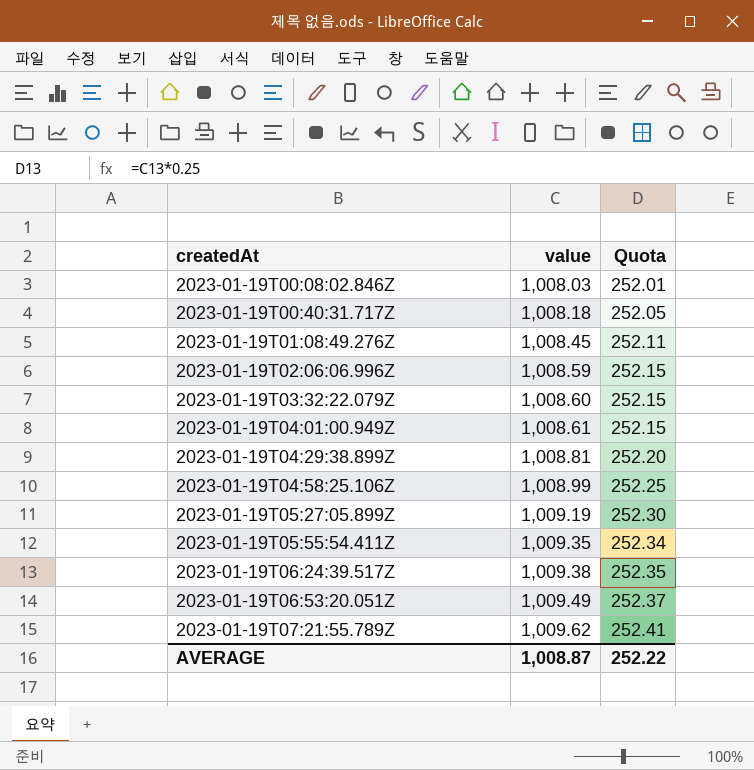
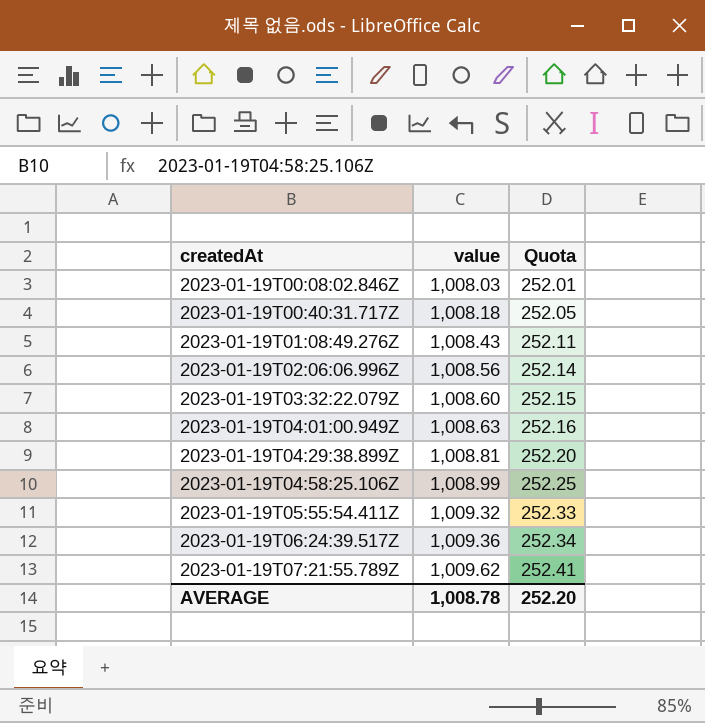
row 2023-01-19T05:27:05.899Z: 1,009.19 | 252.30 -> none
row 2023-01-19T06:53:20.051Z: 1,009.49 | 252.37 -> none
2023-01-19T01:08:49.276Z | value: 1,008.45 -> 1,008.43
2023-01-19T02:06:06.996Z | value: 1,008.59 -> 1,008.56
2023-01-19T02:06:06.996Z | Quota: 252.15 -> 252.14
2023-01-19T04:01:00.949Z | value: 1,008.61 -> 1,008.63
2023-01-19T04:01:00.949Z | Quota: 252.15 -> 252.16
2023-01-19T05:55:54.411Z | value: 1,009.35 -> 1,009.32
2023-01-19T05:55:54.411Z | Quota: 252.34 -> 252.33
2023-01-19T06:24:39.517Z | value: 1,009.38 -> 1,009.36
2023-01-19T06:24:39.517Z | Quota: 252.35 -> 252.34
AVERAGE | value: 1,008.87 -> 1,008.78
AVERAGE | Quota: 252.22 -> 252.20

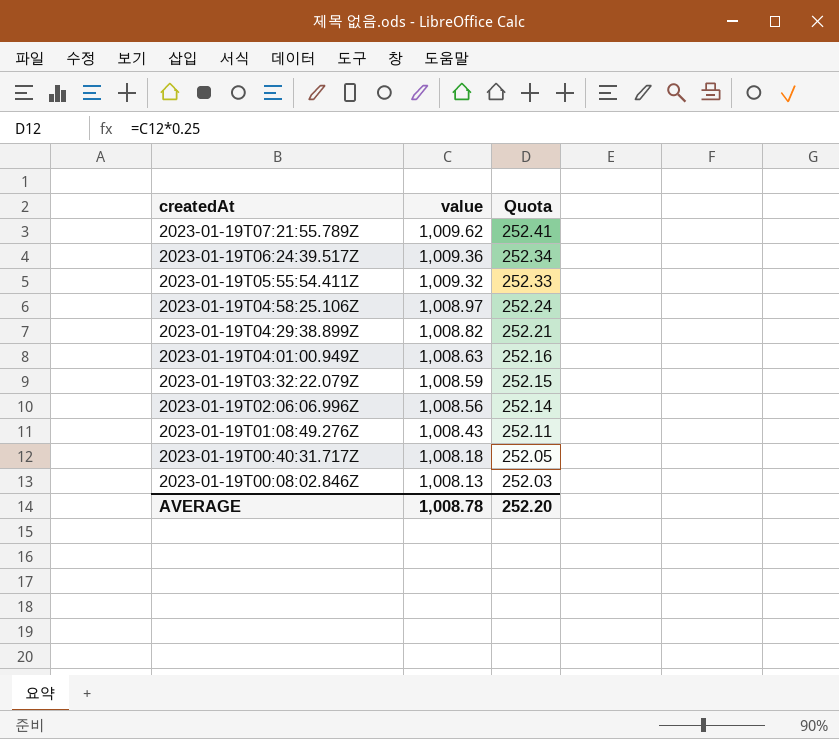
row order: createdAt ascending -> createdAt descending
2023-01-19T04:58:25.106Z | value: 1,008.99 -> 1,008.97
2023-01-19T04:58:25.106Z | Quota: 252.25 -> 252.24
2023-01-19T04:29:38.899Z | value: 1,008.81 -> 1,008.82
2023-01-19T04:29:38.899Z | Quota: 252.20 -> 252.21
2023-01-19T03:32:22.079Z | value: 1,008.60 -> 1,008.59
2023-01-19T00:08:02.846Z | value: 1,008.03 -> 1,008.13
2023-01-19T00:08:02.846Z | Quota: 252.01 -> 252.03

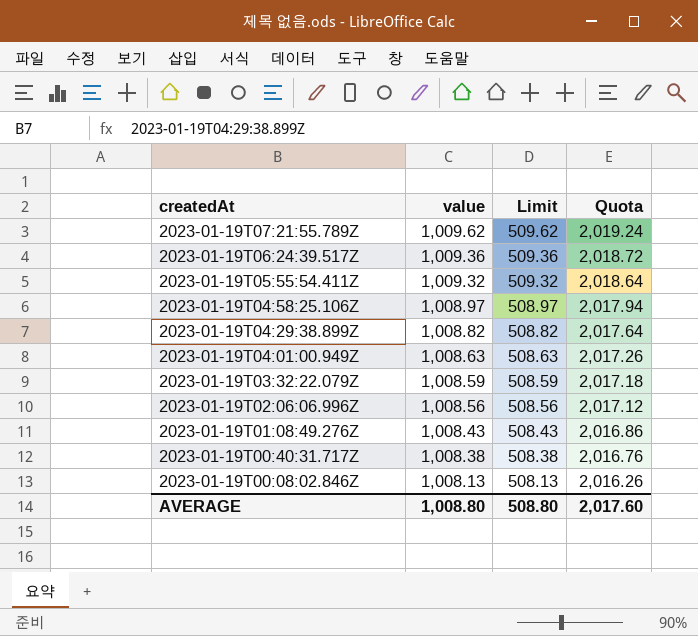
column Limit | formula: none -> [value] - 500
column Quota | formula: [value] * 0.25 -> [value] * 2
2023-01-19T00:40:31.717Z | value: 1,008.18 -> 1,008.38
AVERAGE | value: 1,008.78 -> 1,008.80
AVERAGE | Quota: 252.20 -> 2,017.60

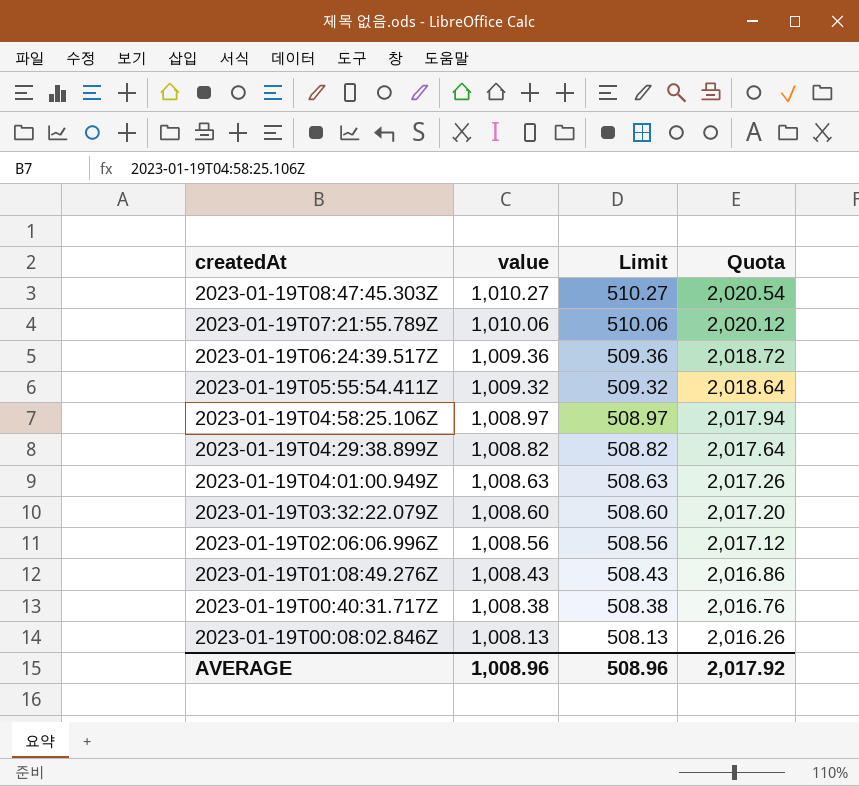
row 2023-01-19T08:47:45.303Z: none -> 1,010.27 | 510.27 | 2,020.54
2023-01-19T07:21:55.789Z | value: 1,009.62 -> 1,010.06
2023-01-19T07:21:55.789Z | Limit: 509.62 -> 510.06
2023-01-19T07:21:55.789Z | Quota: 2,019.24 -> 2,020.12
2023-01-19T03:32:22.079Z | value: 1,008.59 -> 1,008.60
2023-01-19T03:32:22.079Z | Limit: 508.59 -> 508.60
2023-01-19T03:32:22.079Z | Quota: 2,017.18 -> 2,017.20
AVERAGE | value: 1,008.80 -> 1,008.96
AVERAGE | Limit: 508.80 -> 508.96
AVERAGE | Quota: 2,017.60 -> 2,017.92

